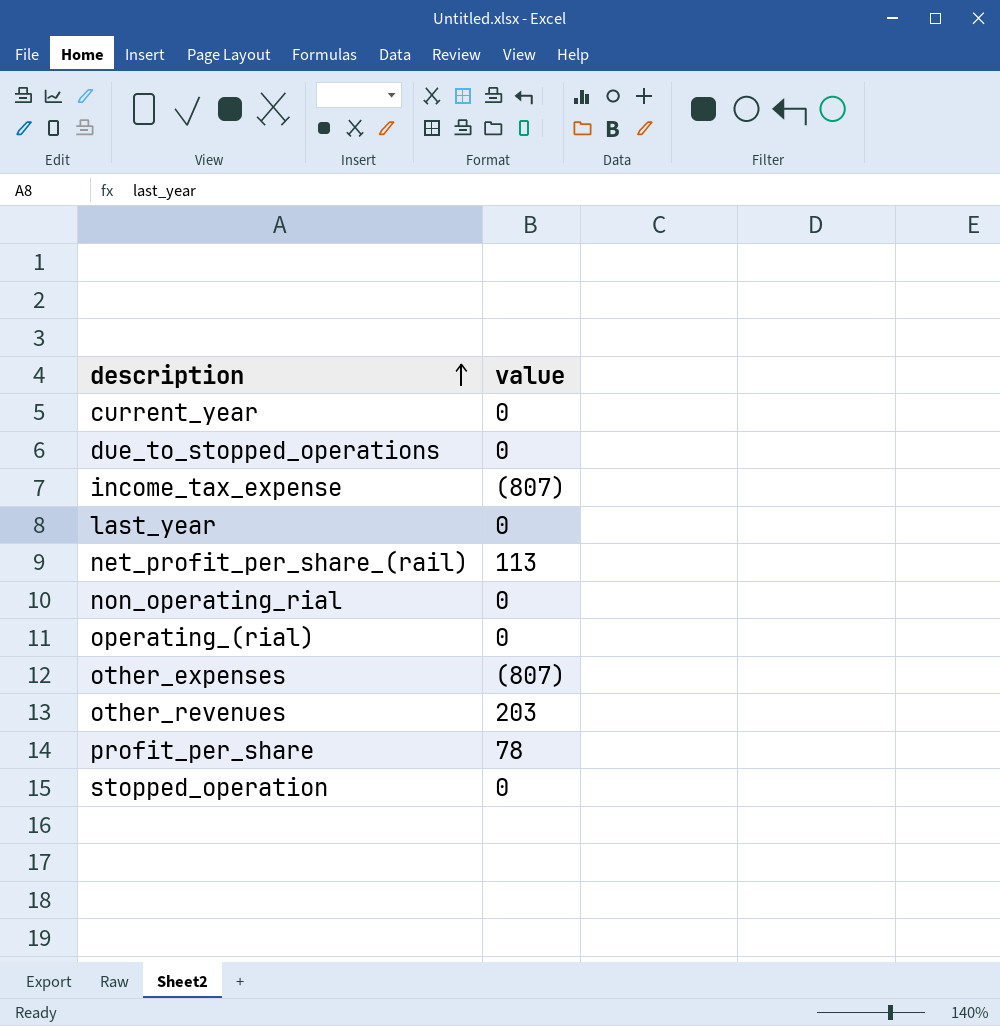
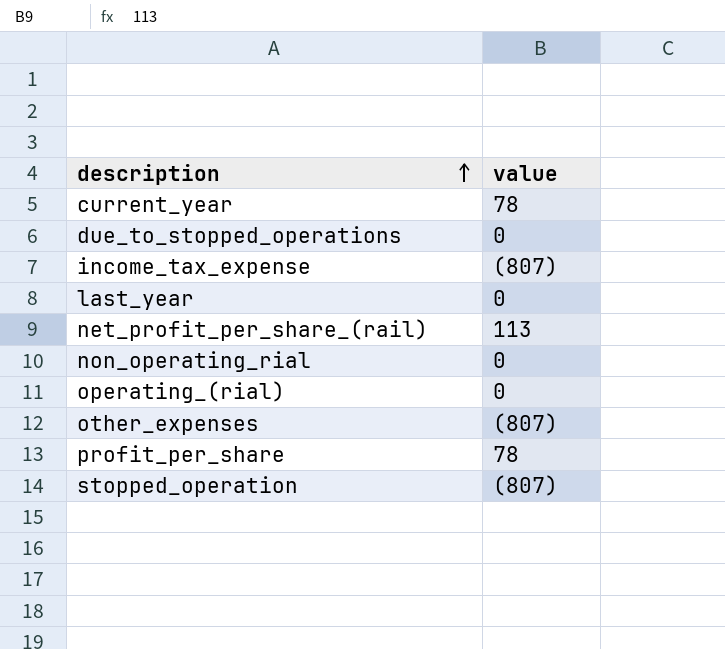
row other_revenues: 203 -> none
current_year | value: 0 -> 78
stopped_operation | value: 0 -> (807)

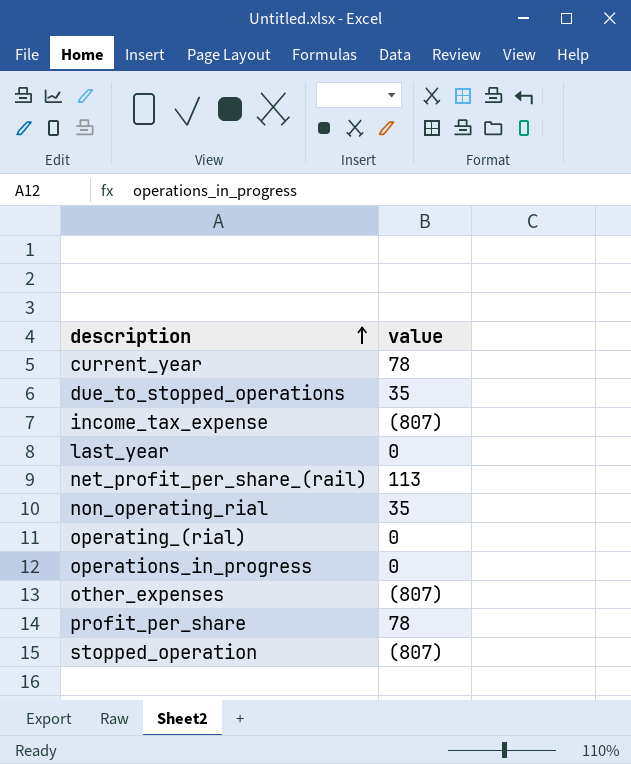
due_to_stopped_operations | value: 0 -> 35
non_operating_rial | value: 0 -> 35
row operations_in_progress: none -> 0

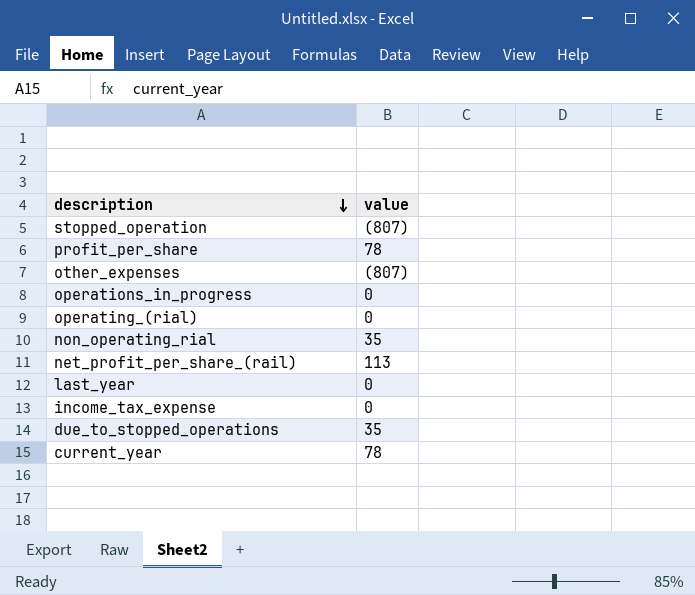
row order: description ascending -> description descending
income_tax_expense | value: (807) -> 0

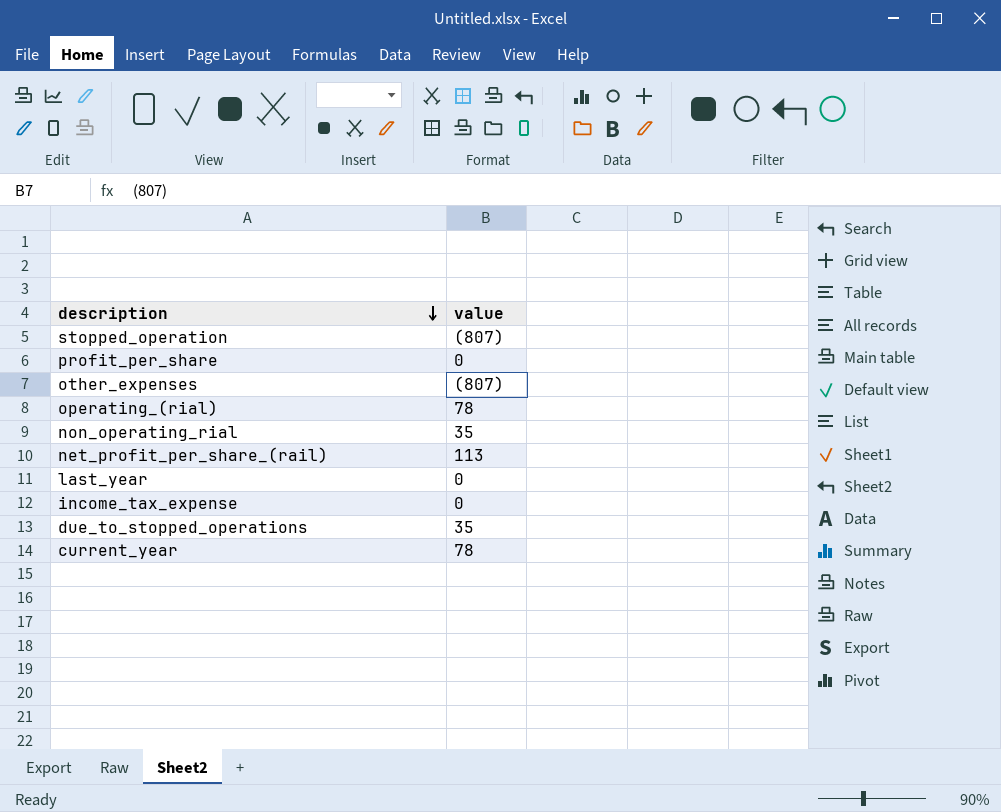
row operations_in_progress: 0 -> none
profit_per_share | value: 78 -> 0
operating_(rial) | value: 0 -> 78

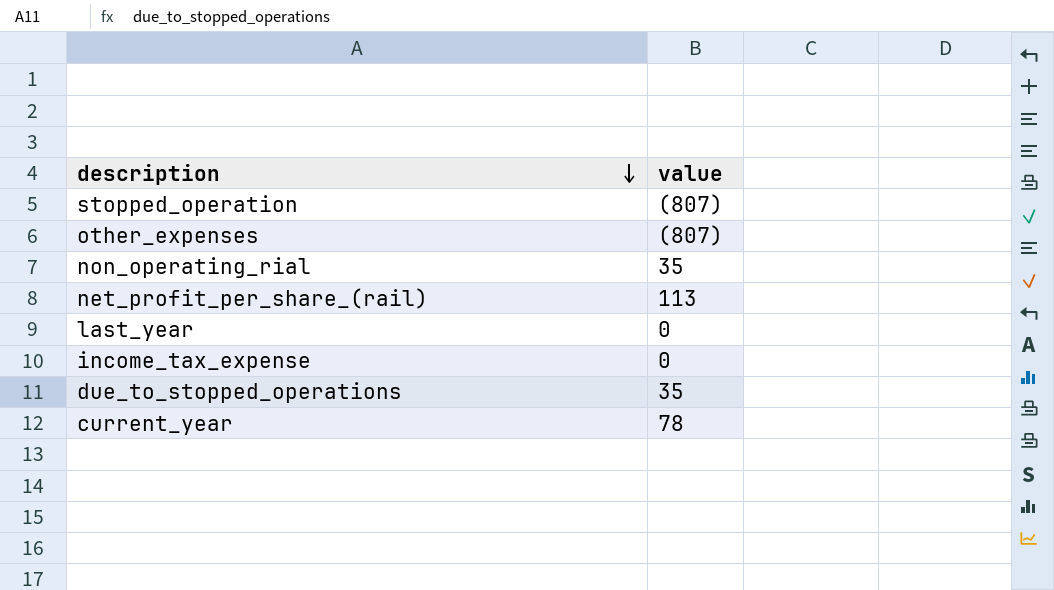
row profit_per_share: 0 -> none
row operating_(rial): 78 -> none

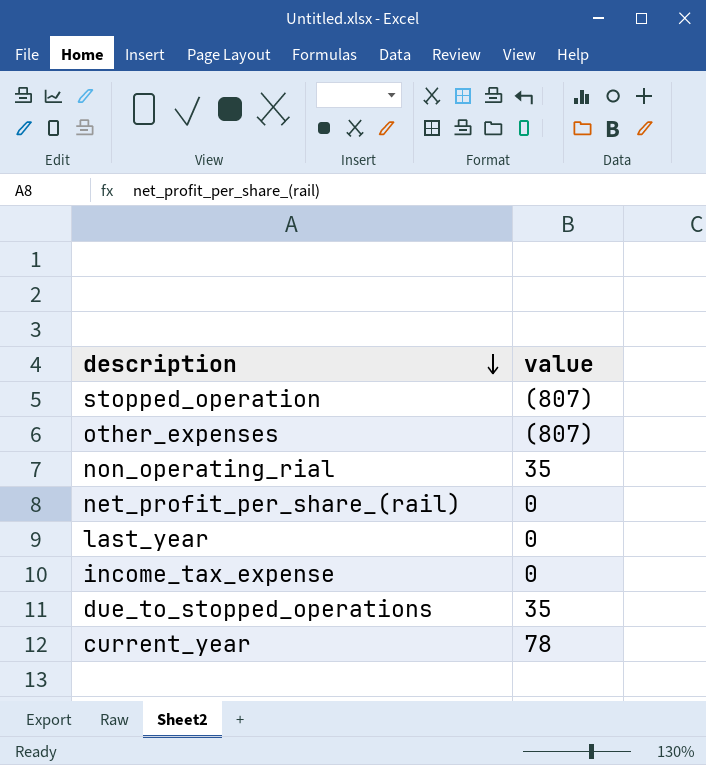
net_profit_per_share_(rail) | value: 113 -> 0

